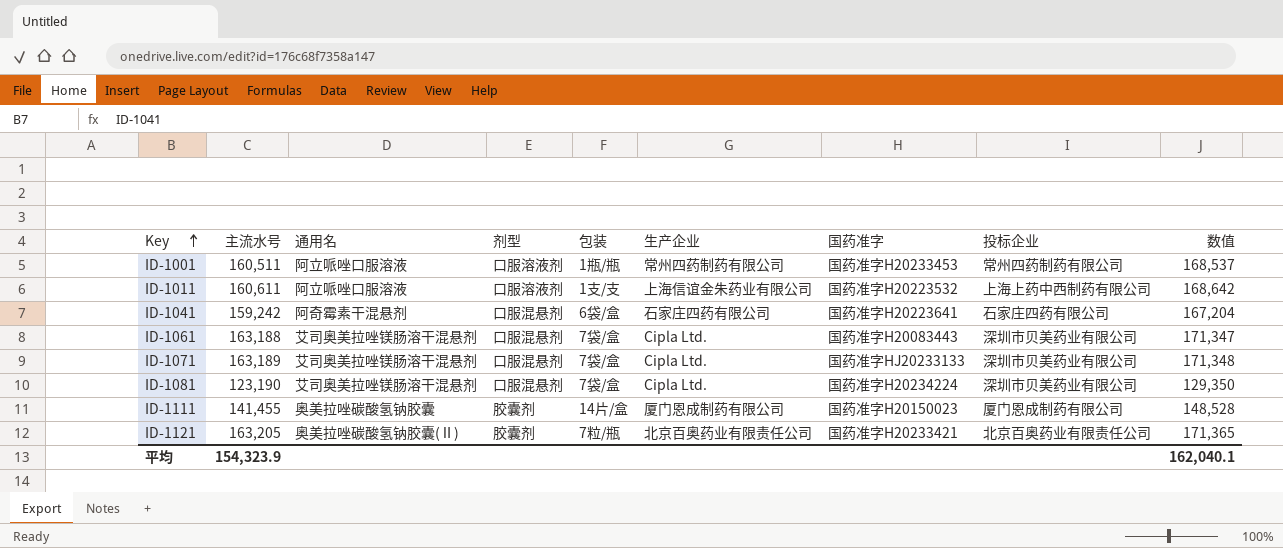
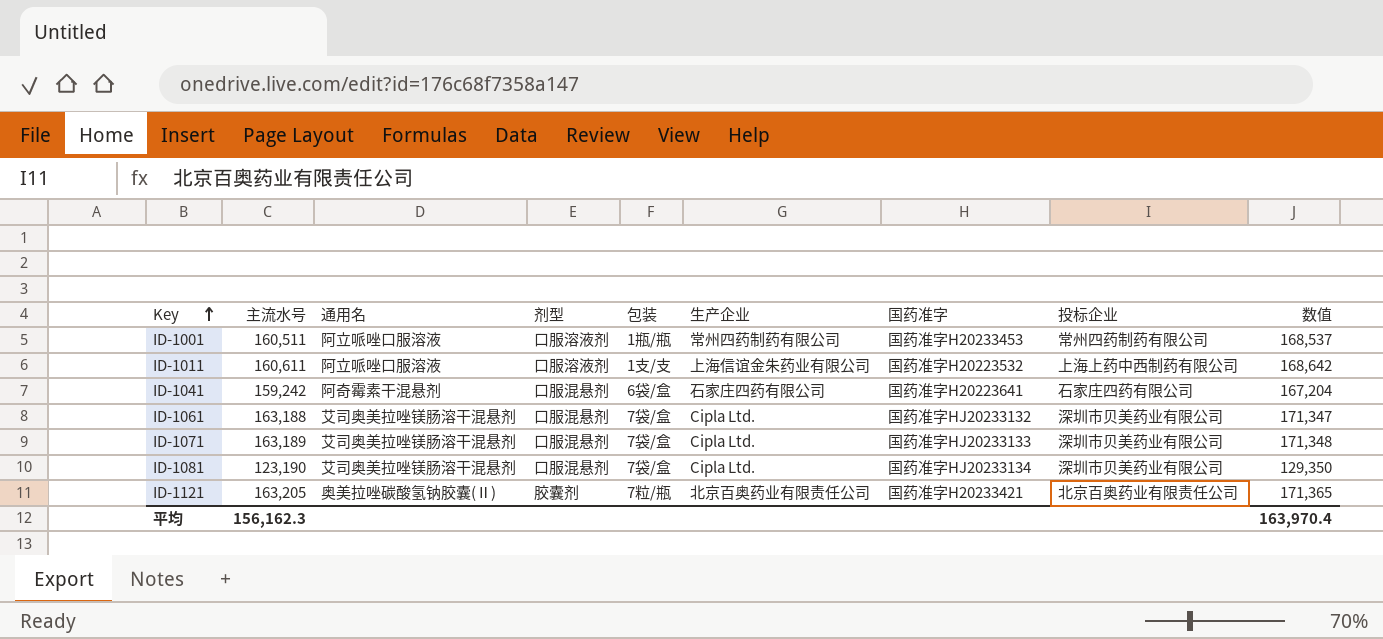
row ID-1111: 141,455 | 奥美拉唑碳酸氢钠胶囊 | 胶囊剂 | 14片/盒 | 厦门恩成制药有限公司 | 国药准字H20150023 | 厦门恩成制药有限公司 | 148,528 -> none
ID-1061 | 国药准字: 国药准字H20083443 -> 国药准字HJ20233132
ID-1081 | 国药准字: 国药准字H20234224 -> 国药准字HJ20233134
平均 | 主流水号: 154,323.9 -> 156,162.3
平均 | 数值: 162,040.1 -> 163,970.4

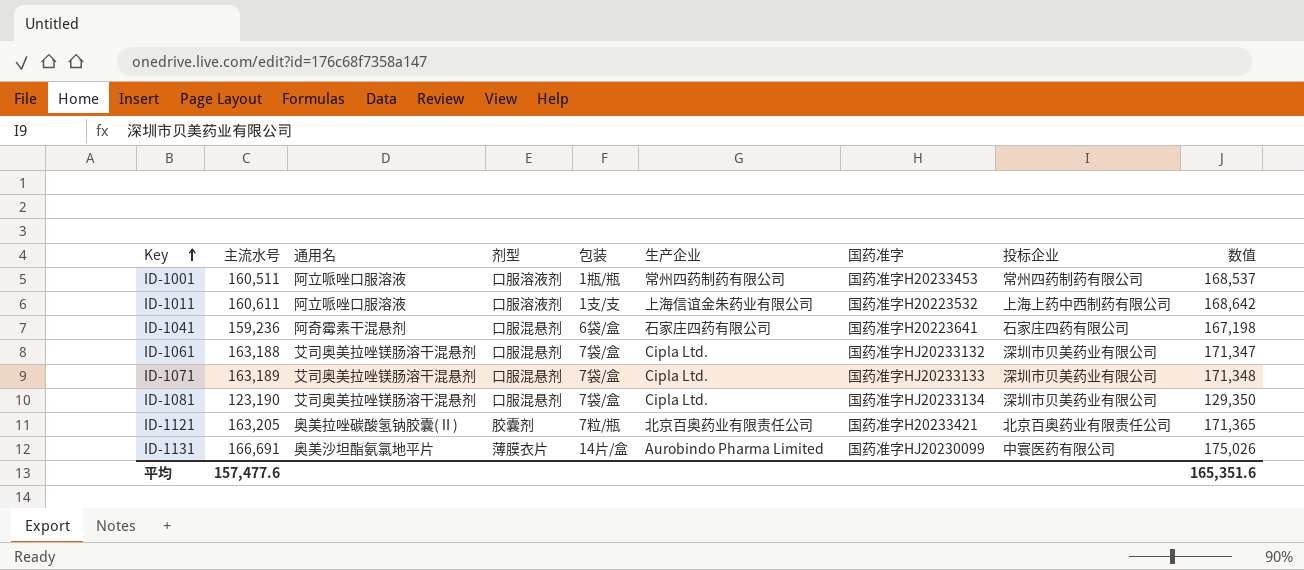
ID-1041 | 主流水号: 159,242 -> 159,236
ID-1041 | 数值: 167,204 -> 167,198
row ID-1131: none -> 166,691 | 奥美沙坦酯氨氯地平片 | 薄膜衣片 | 14片/盒 | Aurobindo Pharma Limited | 国药准字HJ20230099 | 中寰医药有限公司 | 175,026
平均 | 主流水号: 156,162.3 -> 157,477.6
平均 | 数值: 163,970.4 -> 165,351.6

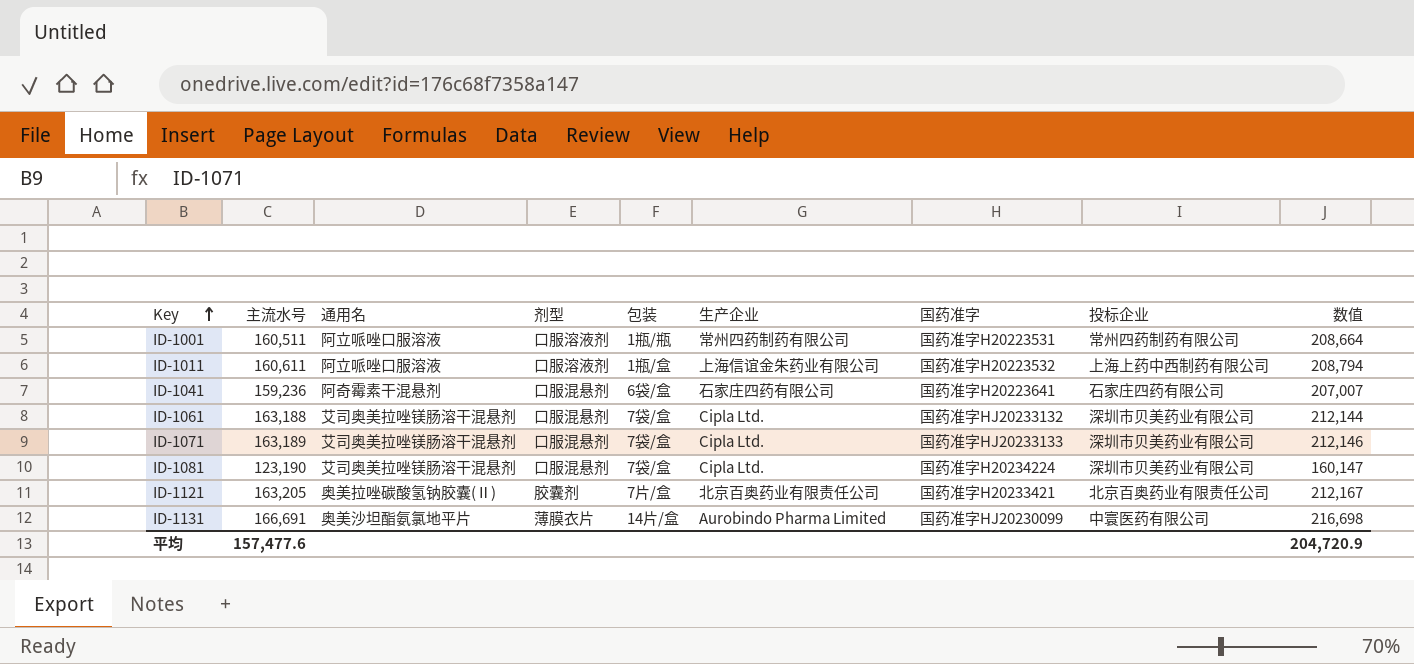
column 数值 | formula: [主流水号] * 1.05 -> [主流水号] * 1.3
ID-1001 | 国药准字: 国药准字H20233453 -> 国药准字H20223531
ID-1011 | 包装: 1支/支 -> 1瓶/盒
ID-1081 | 国药准字: 国药准字HJ20233134 -> 国药准字H20234224
ID-1121 | 包装: 7粒/瓶 -> 7片/盒
平均 | 数值: 165,351.6 -> 204,720.9

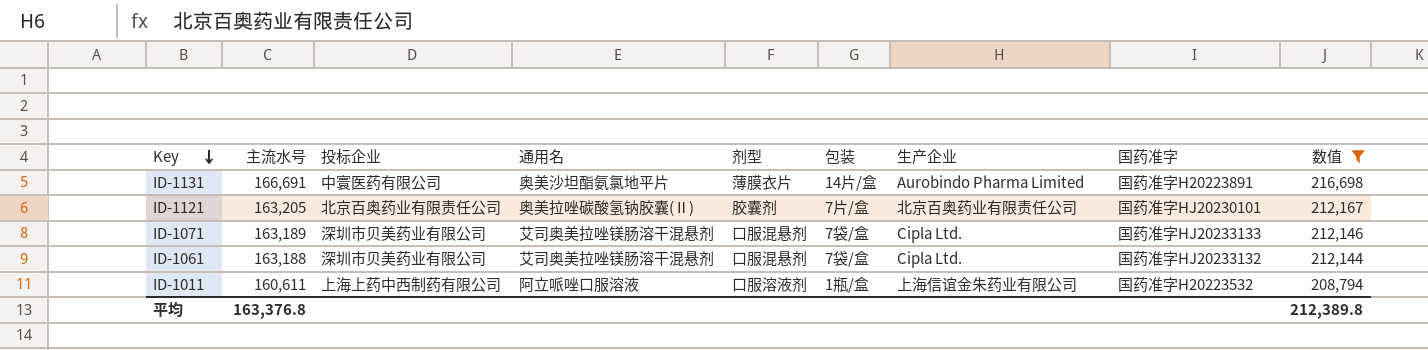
filter: none -> 数值 >= 208,794
row order: Key ascending -> Key descending
column 投标企业 | position: 8 -> 3
ID-1131 | 国药准字: 国药准字HJ20230099 -> 国药准字H20223891
ID-1121 | 国药准字: 国药准字H20233421 -> 国药准字HJ20230101
平均 | 主流水号: 157,477.6 -> 163,376.8
平均 | 数值: 204,720.9 -> 212,389.8

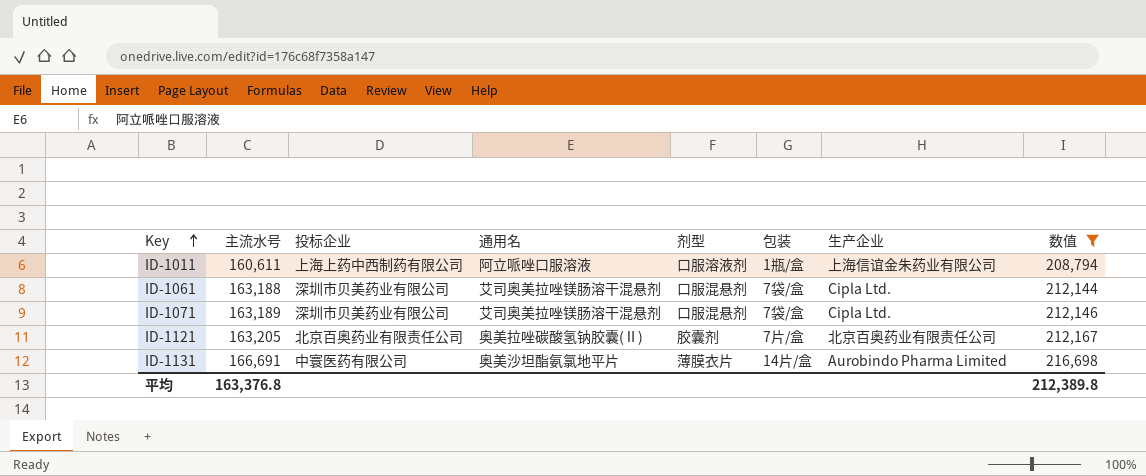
row order: Key descending -> Key ascending
column 国药准字 | position: 8 -> none

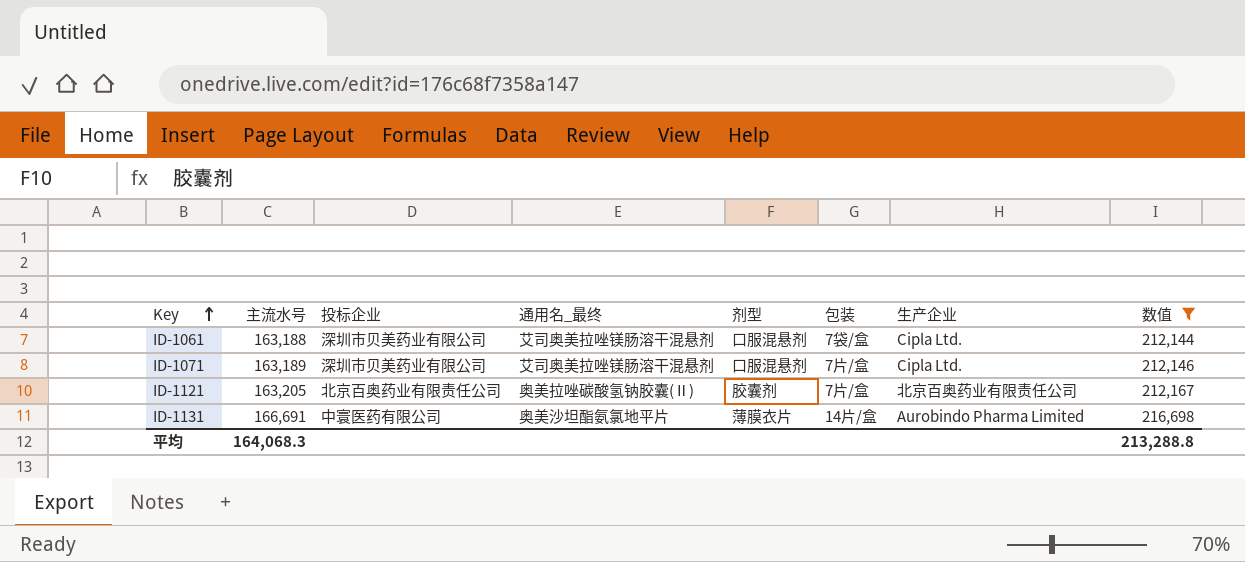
column name: 通用名 -> 通用名_最终
row ID-1011: 160,611 | 上海上药中西制药有限公司 | 阿立哌唑口服溶液 | 口服溶液剂 | 1瓶/盒 | 上海信谊金朱药业有限公司 | 208,794 -> none
ID-1071 | 包装: 7袋/盒 -> 7片/盒
平均 | 主流水号: 163,376.8 -> 164,068.3
平均 | 数值: 212,389.8 -> 213,288.8

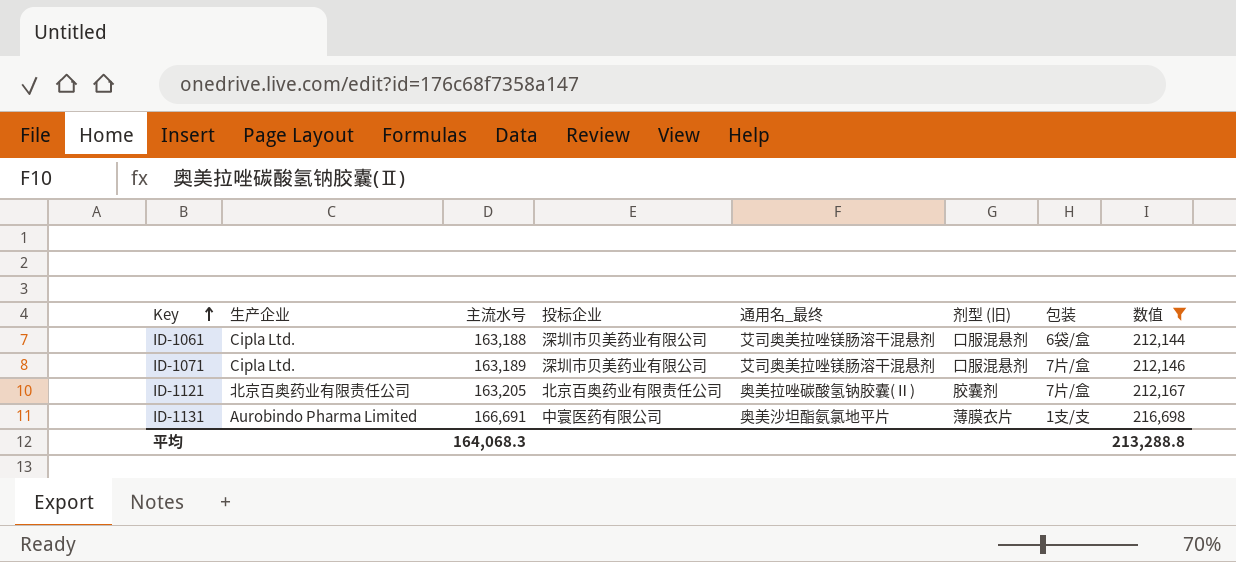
column 生产企业 | position: 7 -> 2
column name: 剂型 -> 剂型 (旧)
ID-1061 | 包装: 7袋/盒 -> 6袋/盒
ID-1131 | 包装: 14片/盒 -> 1支/支

